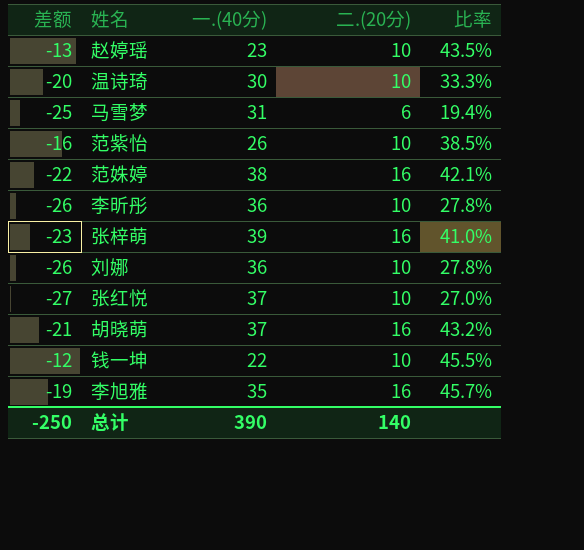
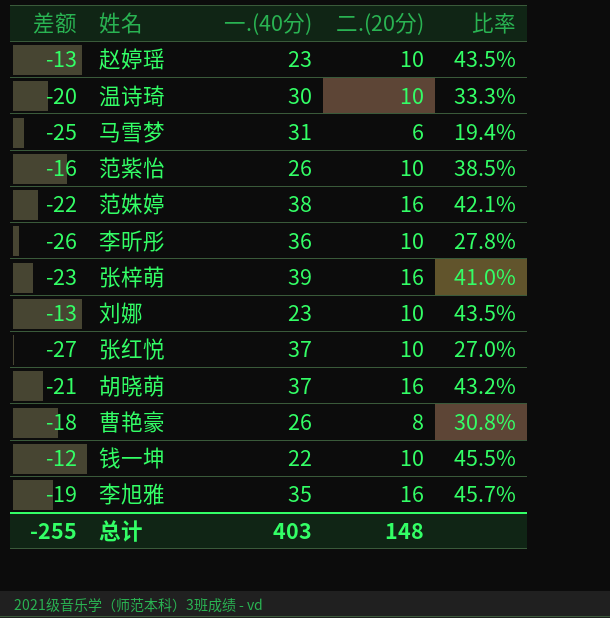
刘娜 | 差额: -26 -> -13
刘娜 | 一.(40分): 36 -> 23
刘娜 | 比率: 27.8% -> 43.5%
row 曹艳豪: none -> -18 | 26 | 8 | 30.8%
总计 | 差额: -250 -> -255
总计 | 一.(40分): 390 -> 403
总计 | 二.(20分): 140 -> 148

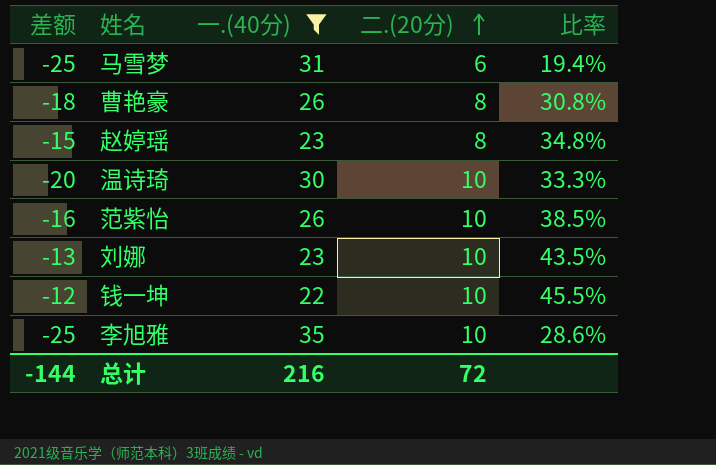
filter: none -> 一.(40分) <= 35
row order: none -> 二.(20分) ascending
赵婷瑶 | 差额: -13 -> -15
赵婷瑶 | 二.(20分): 10 -> 8
赵婷瑶 | 比率: 43.5% -> 34.8%
李旭雅 | 差额: -19 -> -25
李旭雅 | 二.(20分): 16 -> 10
李旭雅 | 比率: 45.7% -> 28.6%
总计 | 差额: -255 -> -144
总计 | 一.(40分): 403 -> 216
总计 | 二.(20分): 148 -> 72

